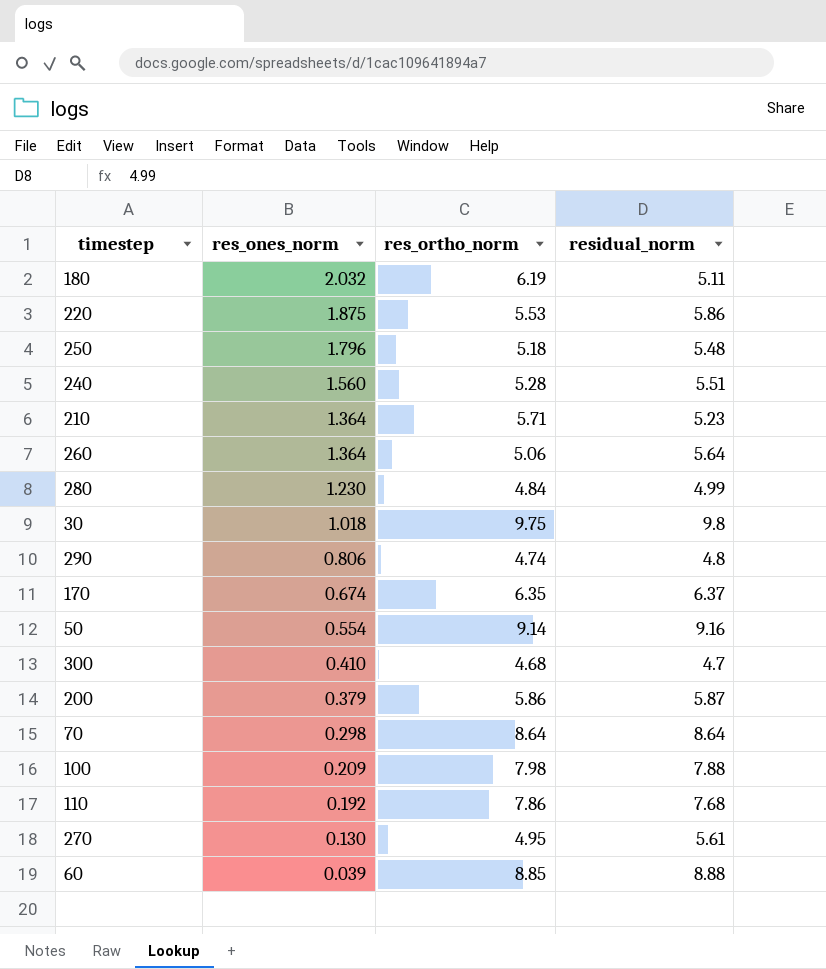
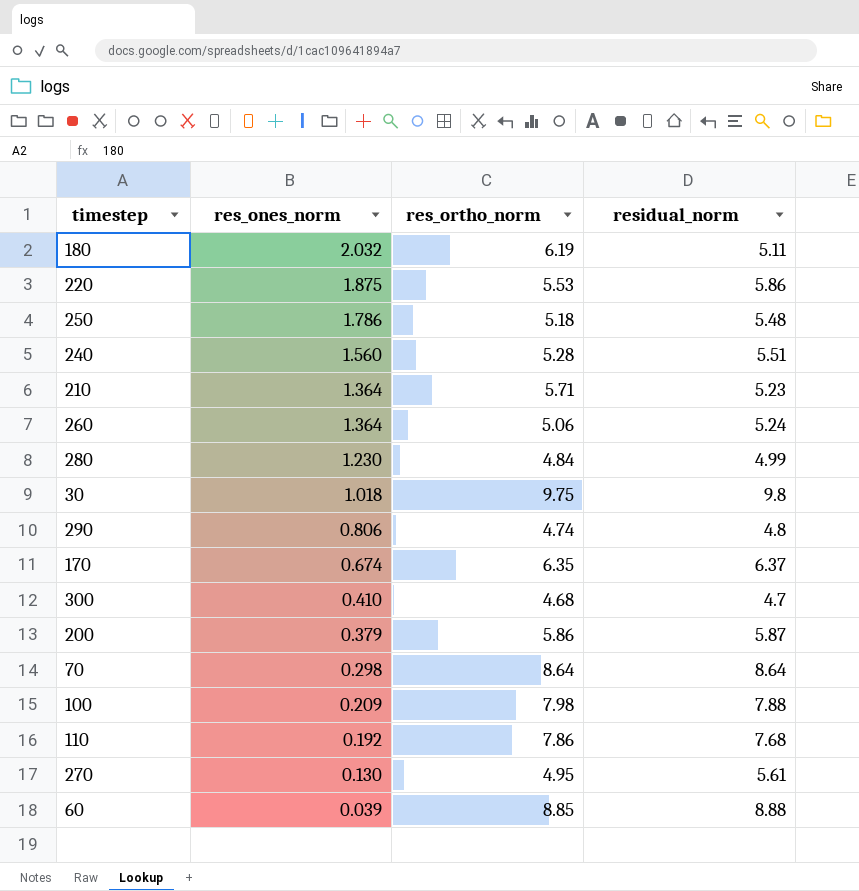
row 50: 0.554 | 9.14 | 9.16 -> none
250 | res_ones_norm: 1.796 -> 1.786
260 | residual_norm: 5.64 -> 5.24

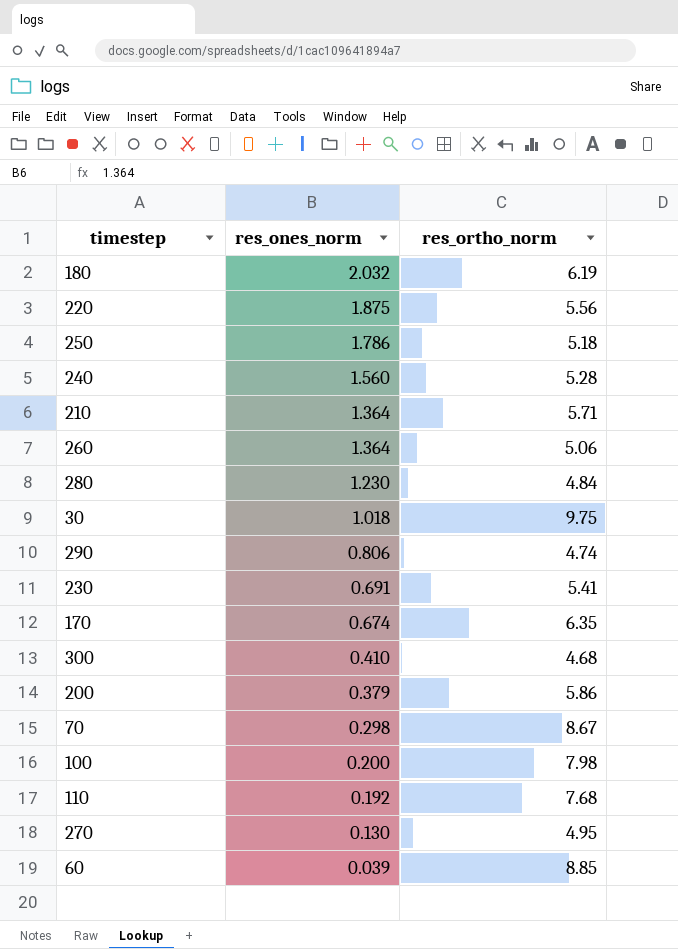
column residual_norm | position: 4 -> none
220 | res_ortho_norm: 5.53 -> 5.56
row 230: none -> 0.691 | 5.41
70 | res_ortho_norm: 8.64 -> 8.67
100 | res_ones_norm: 0.209 -> 0.200
110 | res_ortho_norm: 7.86 -> 7.68

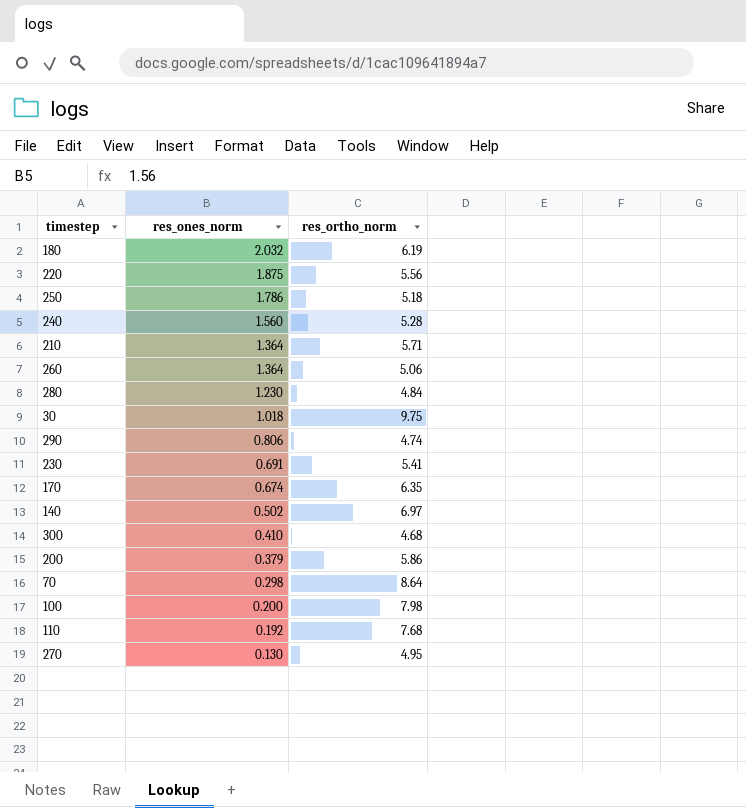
row 60: 0.039 | 8.85 -> none
row 140: none -> 0.502 | 6.97
70 | res_ortho_norm: 8.67 -> 8.64

